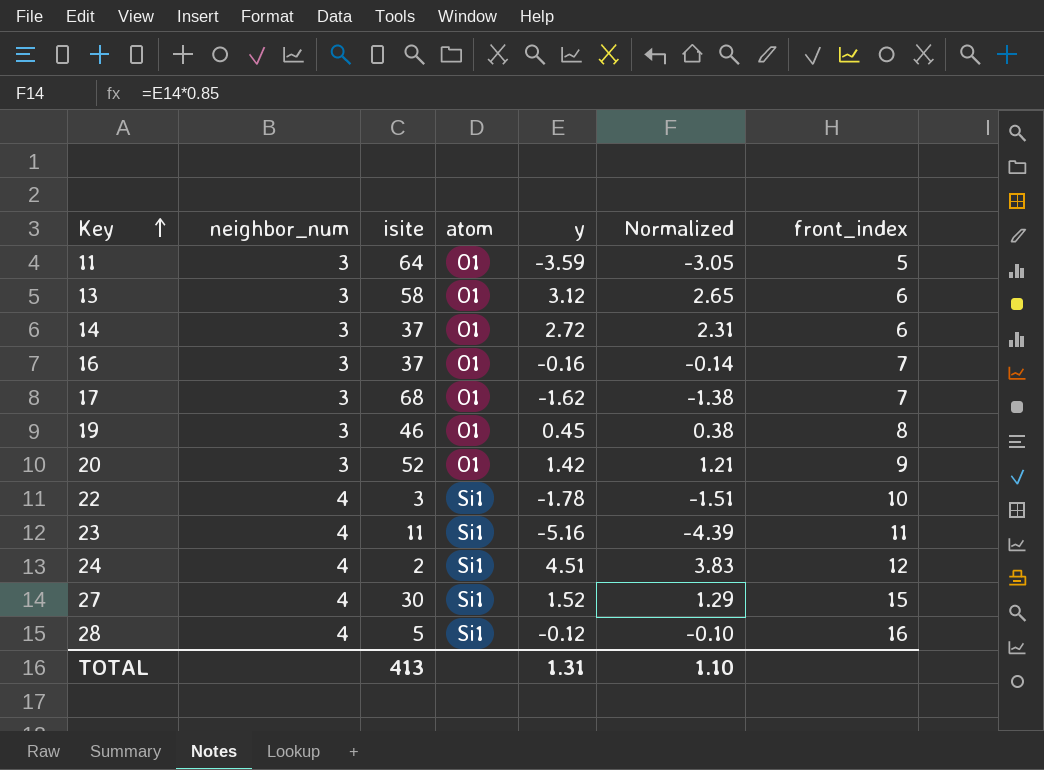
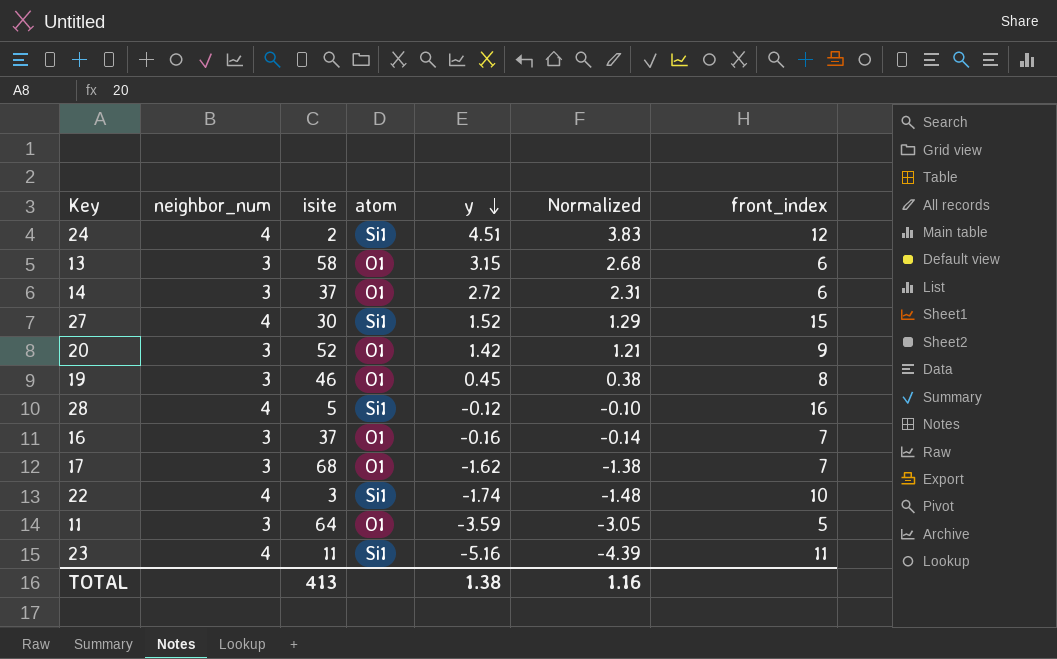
row order: Key ascending -> y descending
13 | y: 3.12 -> 3.15
13 | Normalized: 2.65 -> 2.68
22 | y: -1.78 -> -1.74
22 | Normalized: -1.51 -> -1.48
TOTAL | y: 1.31 -> 1.38
TOTAL | Normalized: 1.10 -> 1.16

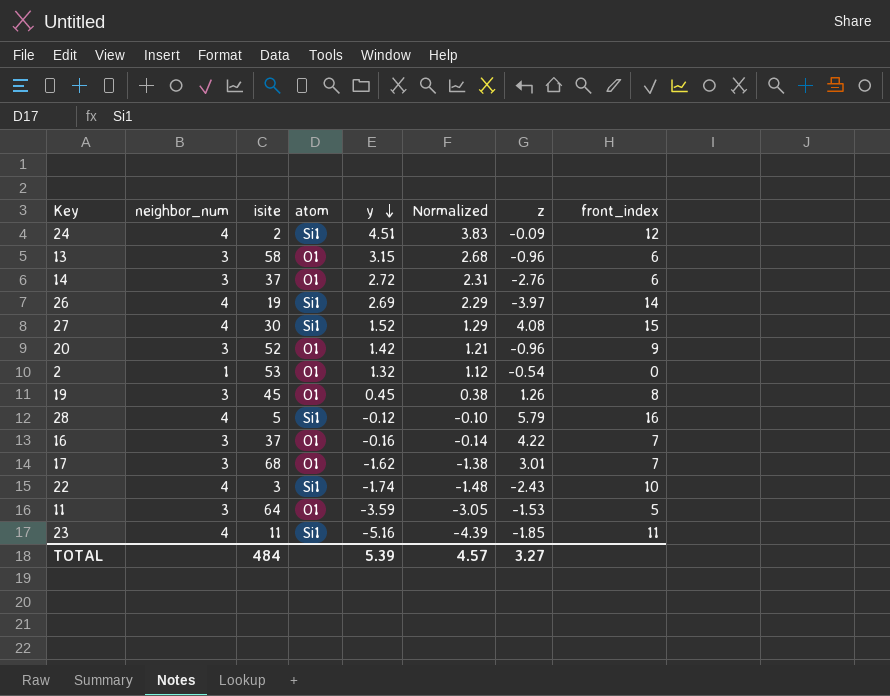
column z | position: none -> 7
row 26: none -> 4 | 19 | Si1 | 2.69 | 2.29 | -3.97 | 14
row 2: none -> 1 | 53 | O1 | 1.32 | 1.12 | -0.54 | 0
19 | isite: 46 -> 45
TOTAL | isite: 413 -> 484
TOTAL | y: 1.38 -> 5.39
TOTAL | Normalized: 1.16 -> 4.57

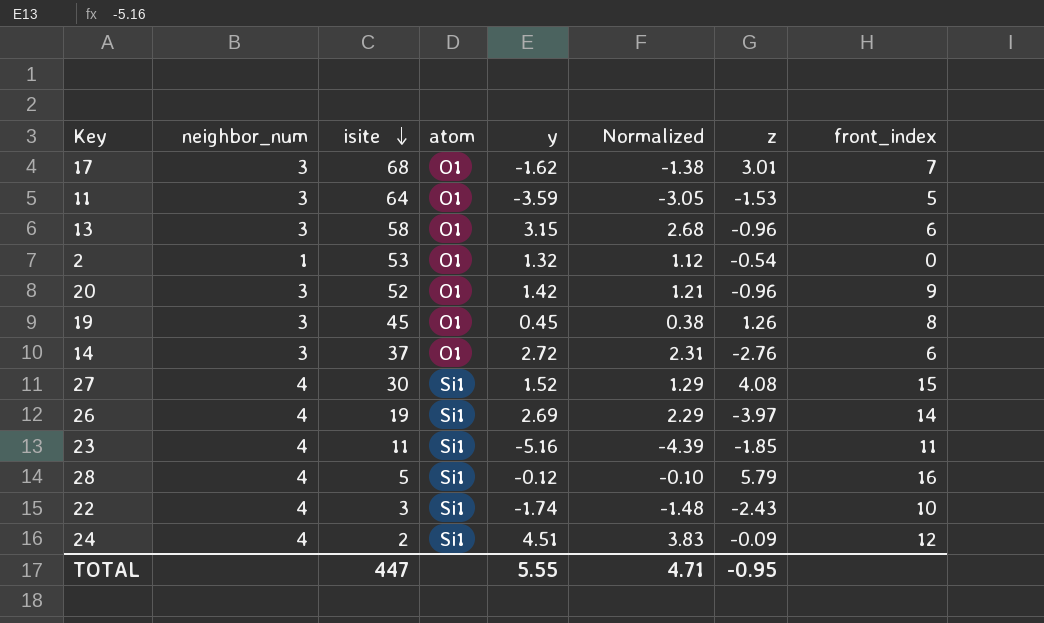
row order: y descending -> isite descending
row 16: 3 | 37 | O1 | -0.16 | -0.14 | 4.22 | 7 -> none
TOTAL | isite: 484 -> 447
TOTAL | y: 5.39 -> 5.55
TOTAL | Normalized: 4.57 -> 4.71
TOTAL | z: 3.27 -> -0.95

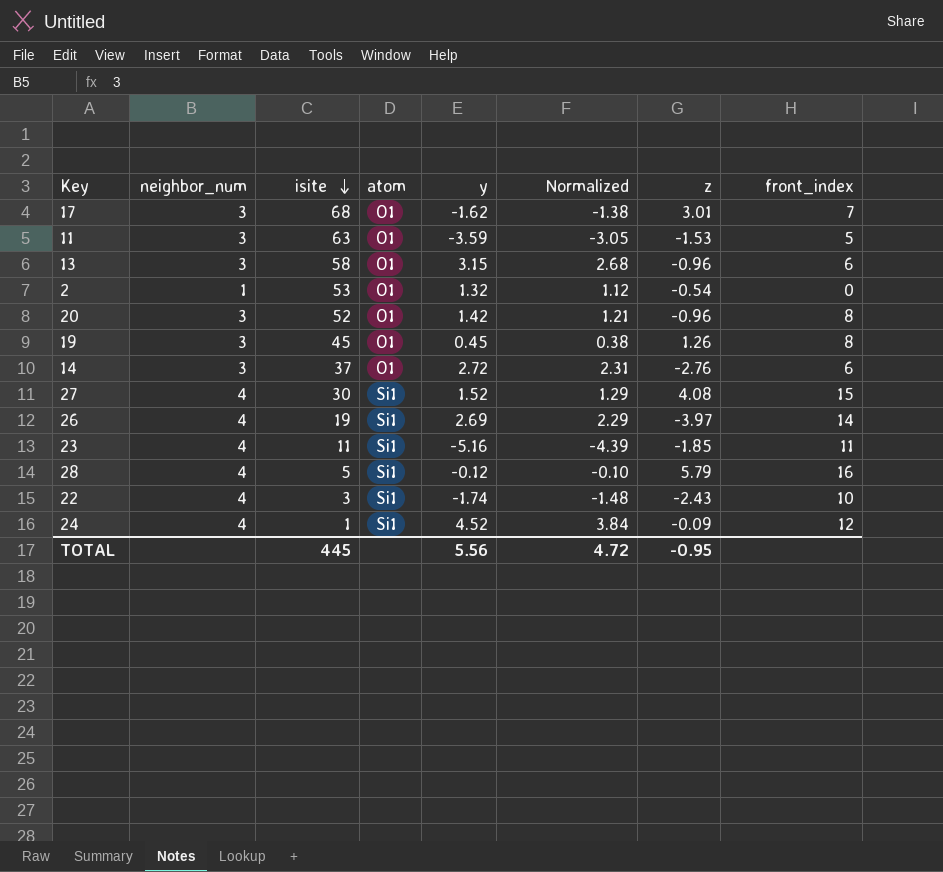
11 | isite: 64 -> 63
20 | front_index: 9 -> 8
24 | isite: 2 -> 1
24 | y: 4.51 -> 4.52
24 | Normalized: 3.83 -> 3.84
TOTAL | isite: 447 -> 445
TOTAL | y: 5.55 -> 5.56
TOTAL | Normalized: 4.71 -> 4.72

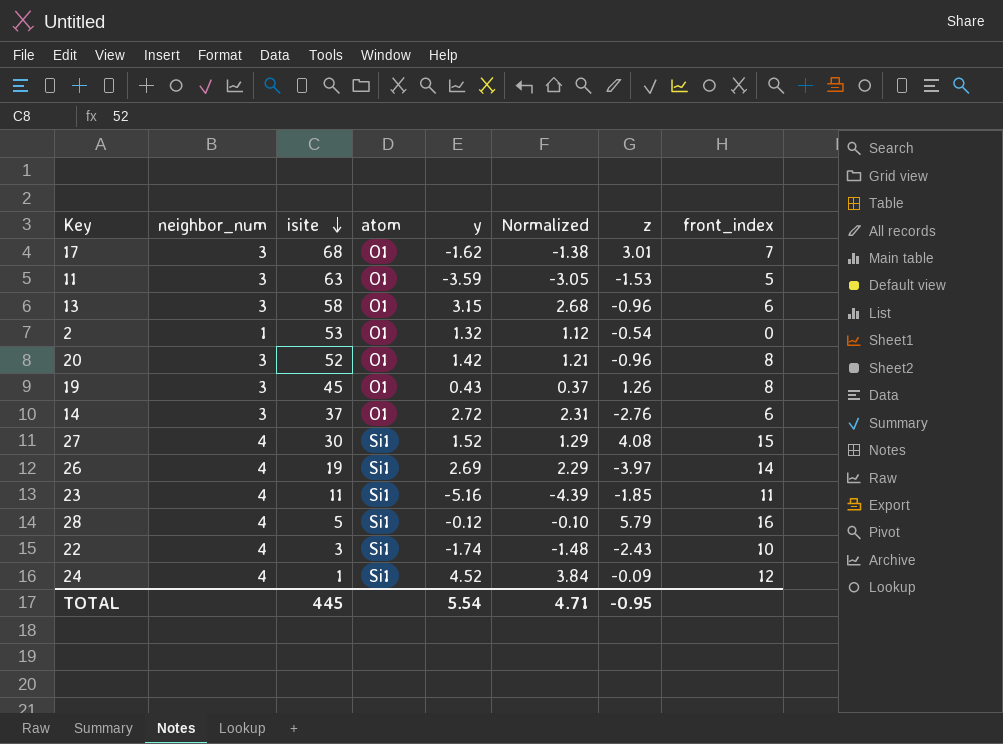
19 | y: 0.45 -> 0.43
19 | Normalized: 0.38 -> 0.37
TOTAL | y: 5.56 -> 5.54
TOTAL | Normalized: 4.72 -> 4.71

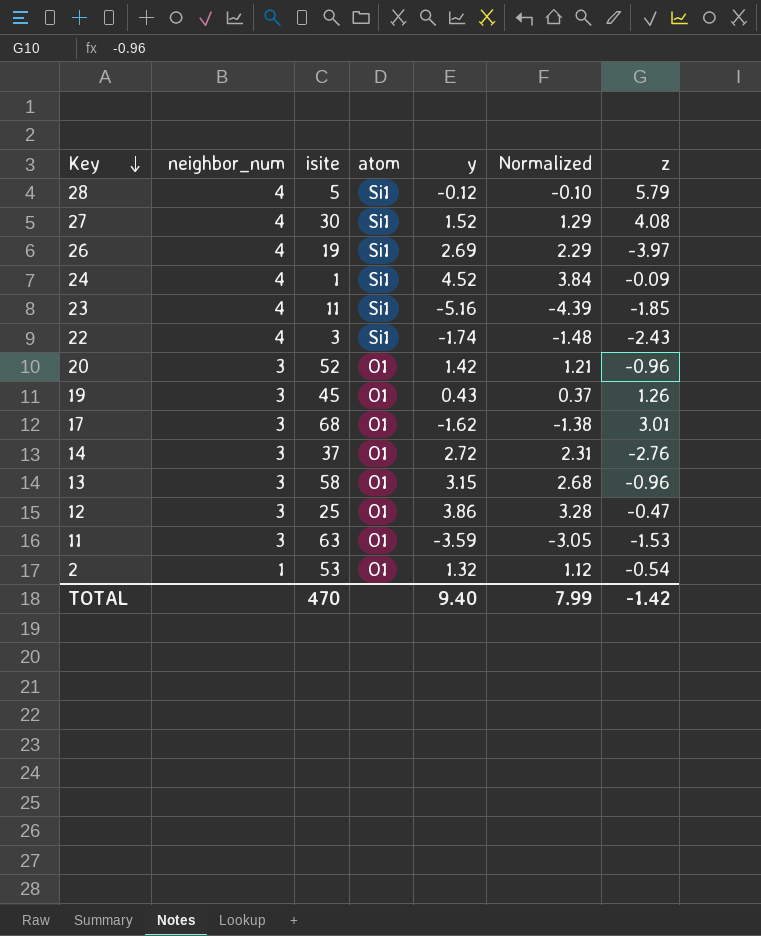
row order: isite descending -> Key descending
column front_index | position: 8 -> none
row 12: none -> 3 | 25 | O1 | 3.86 | 3.28 | -0.47
TOTAL | isite: 445 -> 470
TOTAL | y: 5.54 -> 9.40
TOTAL | Normalized: 4.71 -> 7.99
TOTAL | z: -0.95 -> -1.42

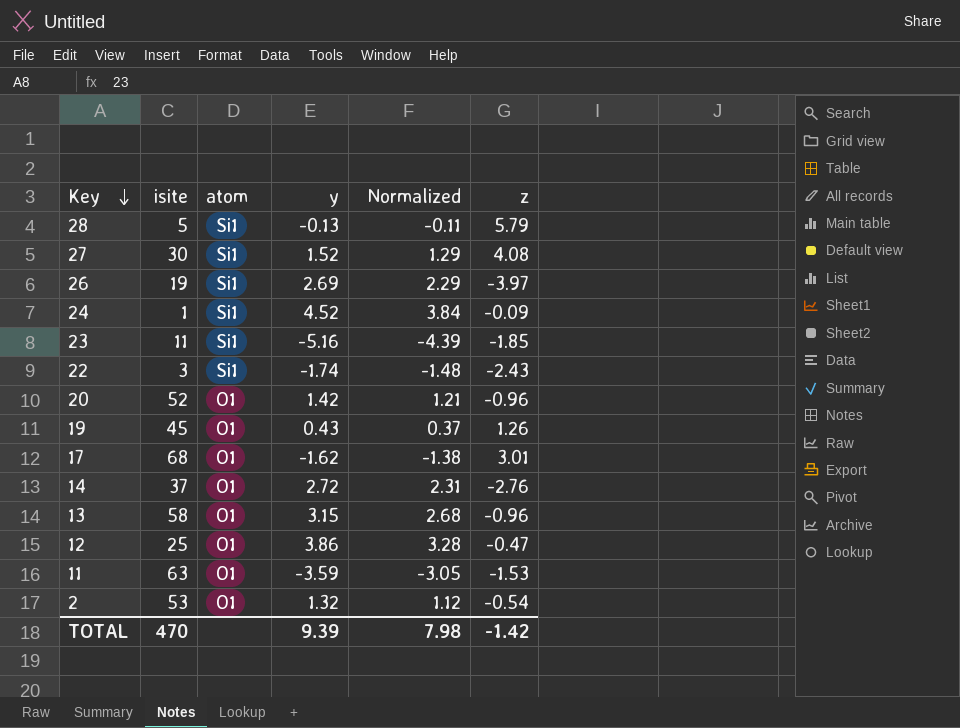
column neighbor_num | position: 2 -> none
28 | y: -0.12 -> -0.13
28 | Normalized: -0.10 -> -0.11
TOTAL | y: 9.40 -> 9.39
TOTAL | Normalized: 7.99 -> 7.98

